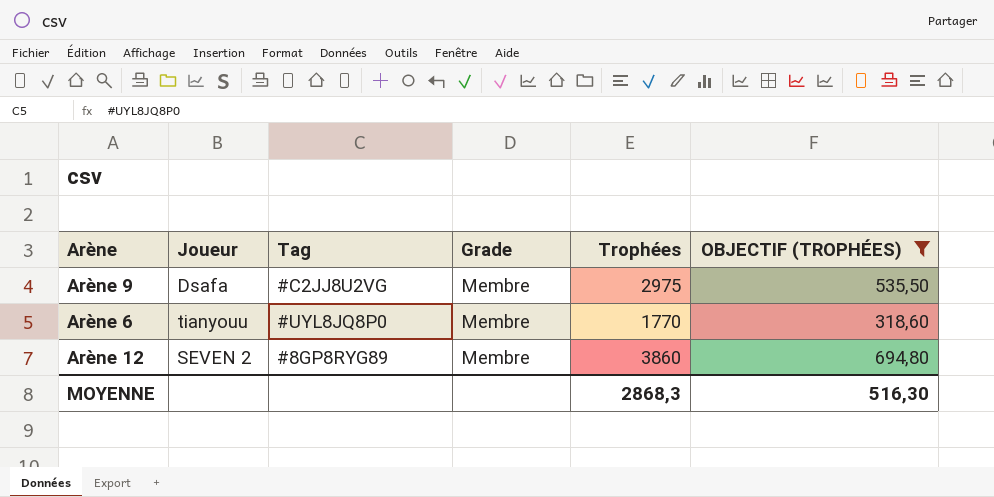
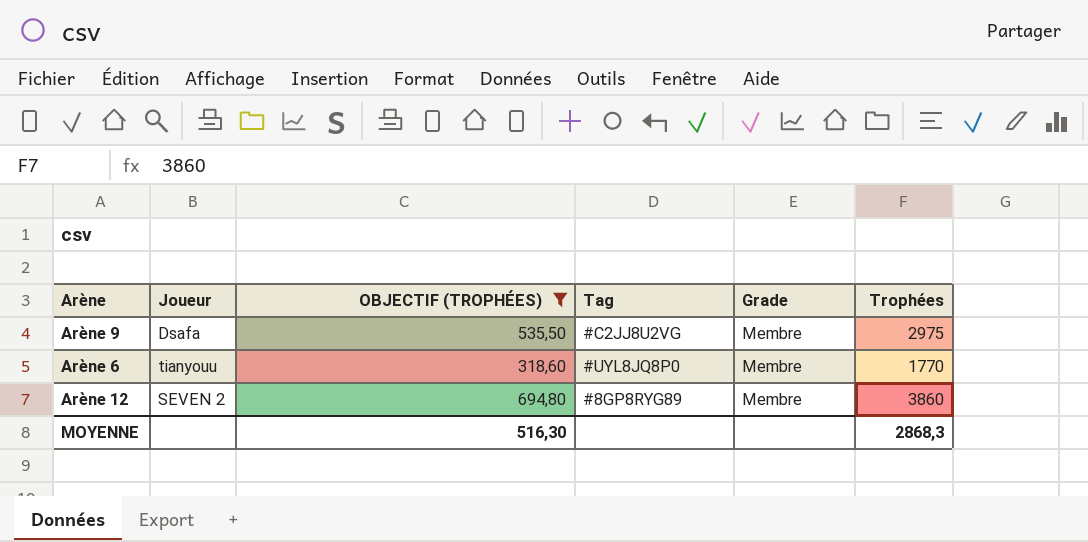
column OBJECTIF (TROPHÉES) | position: 6 -> 3

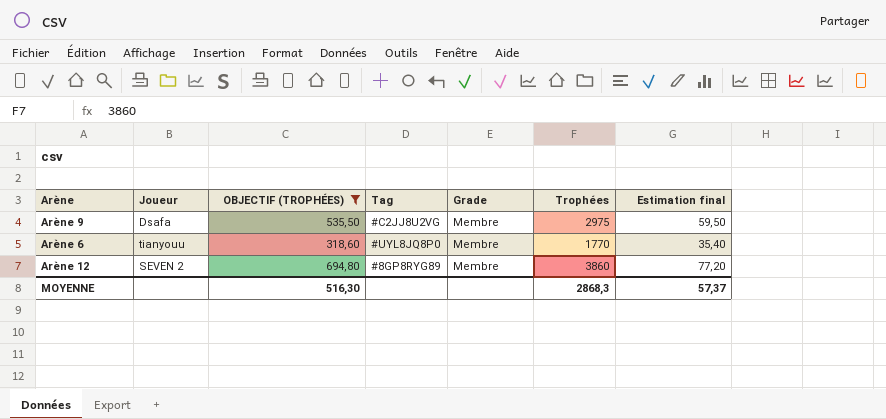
column Estimation final | formula: none -> [Trophées] * 0,02

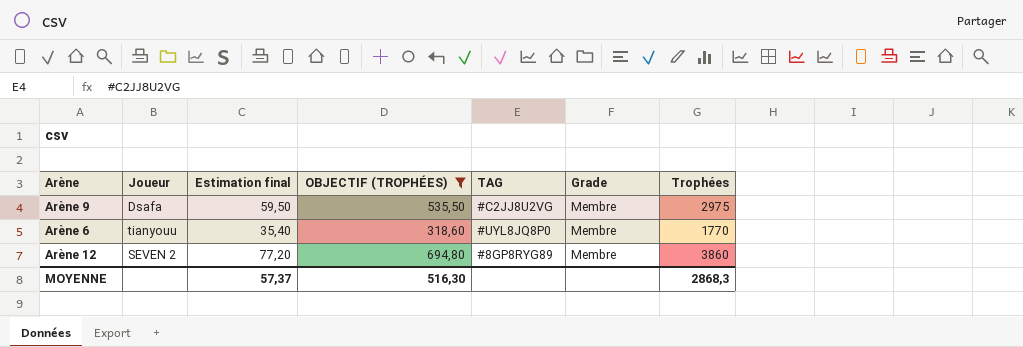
column Estimation final | position: 7 -> 3
column name: Tag -> TAG

